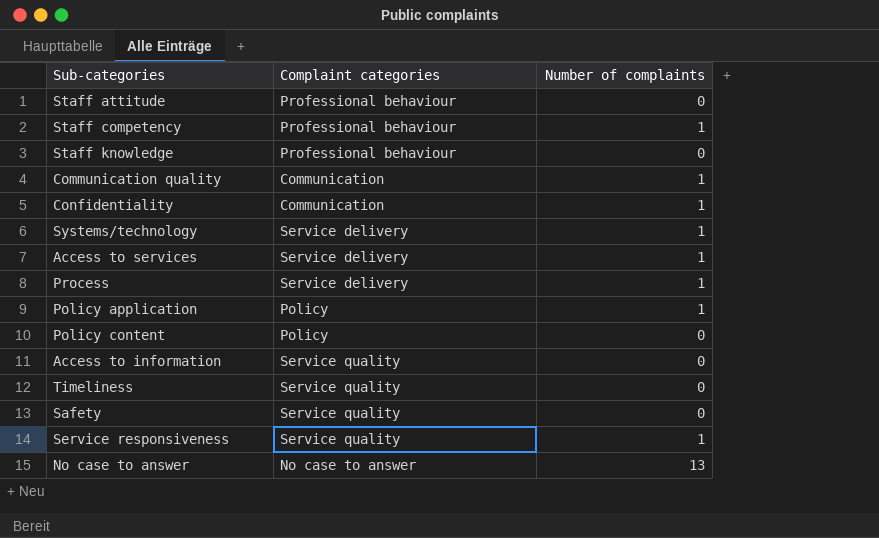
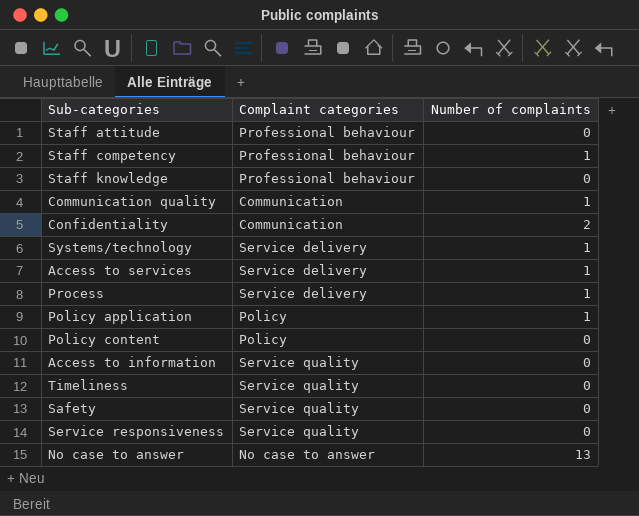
Confidentiality | Number of complaints: 1 -> 2
Service responsiveness | Number of complaints: 1 -> 0

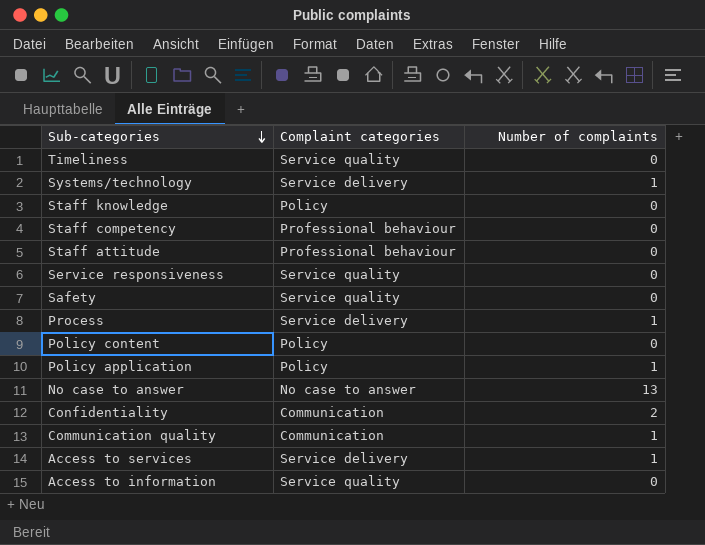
row order: none -> Sub-categories descending
Staff knowledge | Complaint categories: Professional behaviour -> Policy
Staff competency | Number of complaints: 1 -> 0

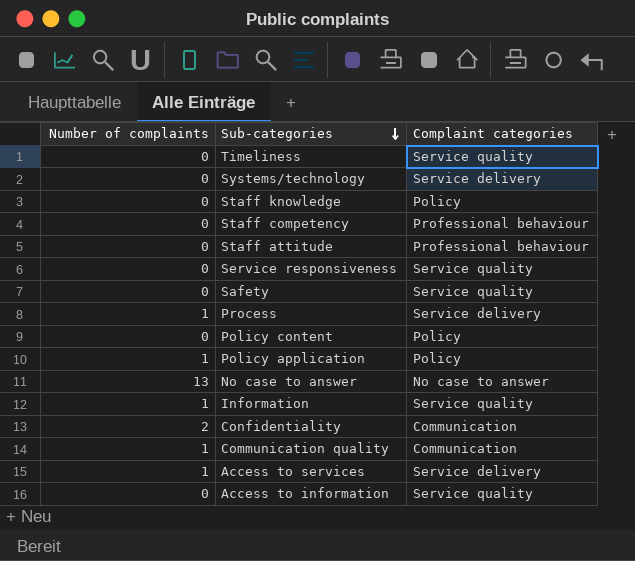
column Number of complaints | position: 3 -> 1
Systems/technology | Number of complaints: 1 -> 0
row Information: none -> 1 | Service quality

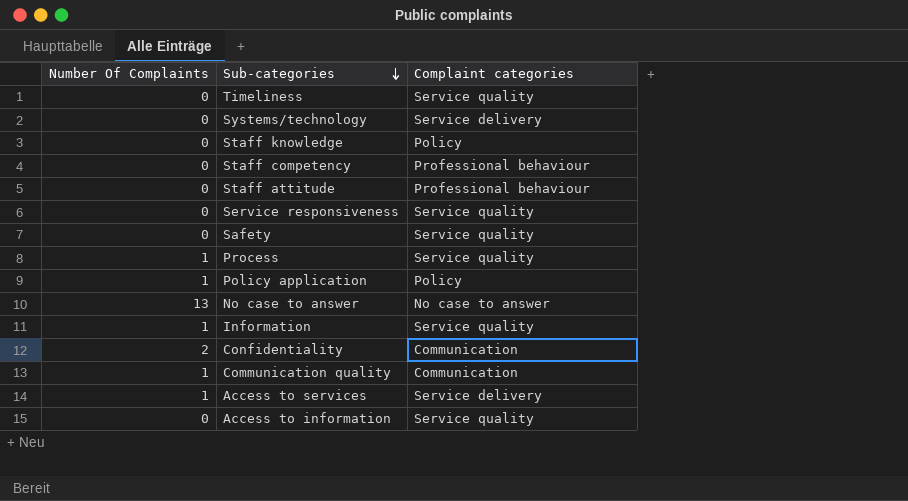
column name: Number of complaints -> Number Of Complaints
row Policy content: 0 | Policy -> none
Process | Complaint categories: Service delivery -> Service quality

